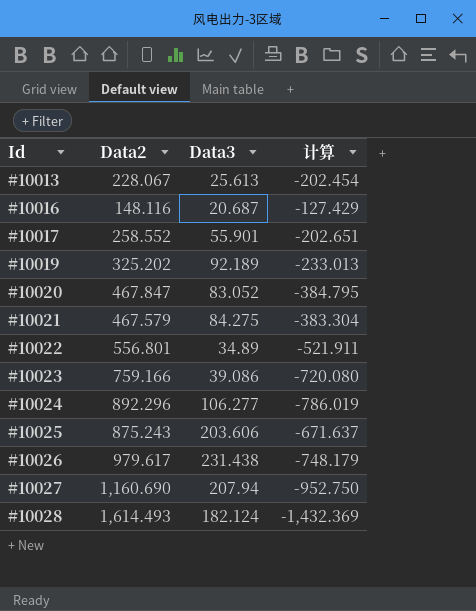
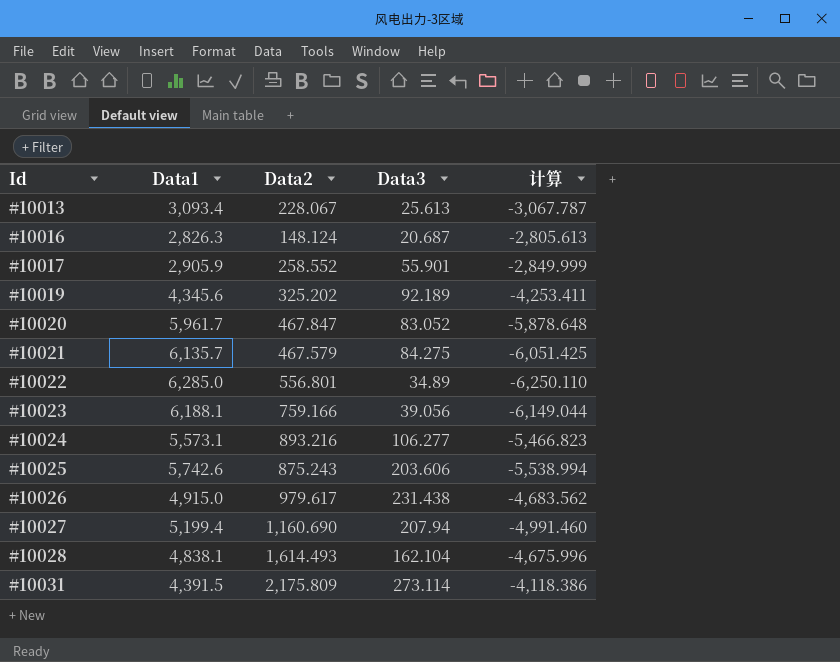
column Data1 | position: none -> 2
column 计算 | formula: [Data3] - [Data2] -> [Data3] - [Data1]
#10016 | Data2: 148.116 -> 148.124
#10023 | Data3: 39.086 -> 39.056
#10024 | Data2: 892.296 -> 893.216
#10028 | Data3: 182.124 -> 162.104
row #10031: none -> 4,391.5 | 2,175.809 | 273.114 | -4,118.386

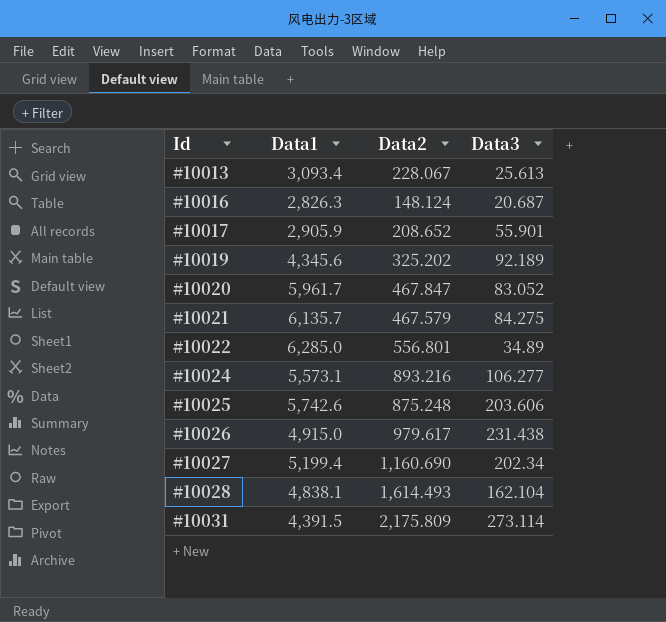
column 计算 | formula: [Data3] - [Data1] -> none
row #10023: 6,188.1 | 759.166 | 39.056 | -6,149.044 -> none
#10017 | Data2: 258.552 -> 208.652
#10025 | Data2: 875.243 -> 875.248
#10027 | Data3: 207.94 -> 202.34

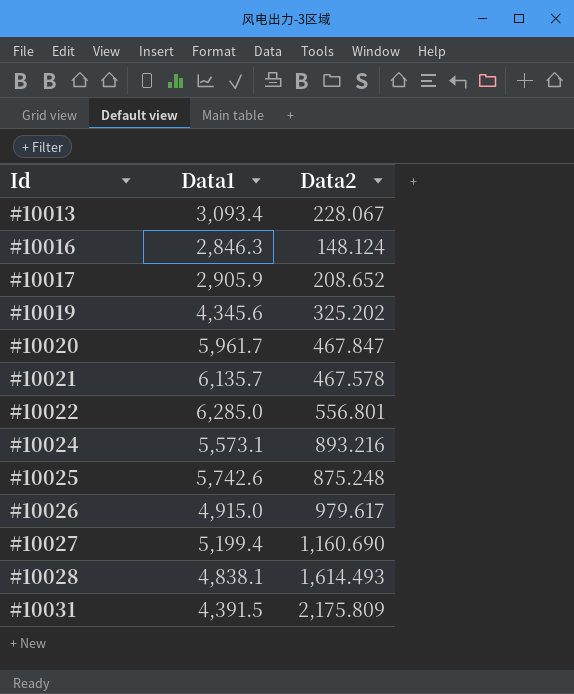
column Data3 | position: 4 -> none
#10016 | Data1: 2,826.3 -> 2,846.3
#10021 | Data2: 467.579 -> 467.578

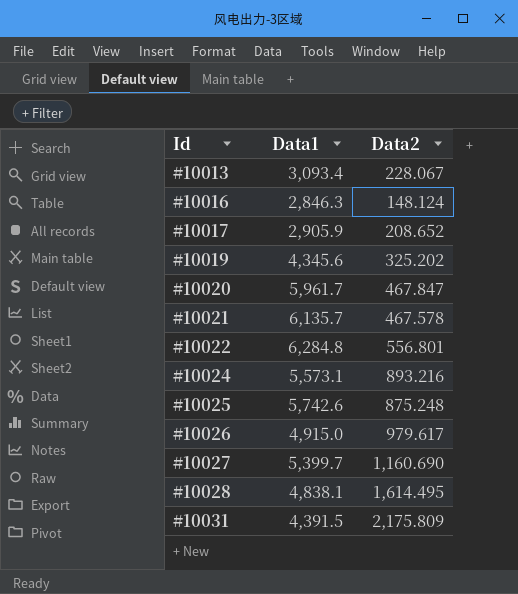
#10022 | Data1: 6,285.0 -> 6,284.8
#10027 | Data1: 5,199.4 -> 5,399.7
#10028 | Data2: 1,614.493 -> 1,614.495

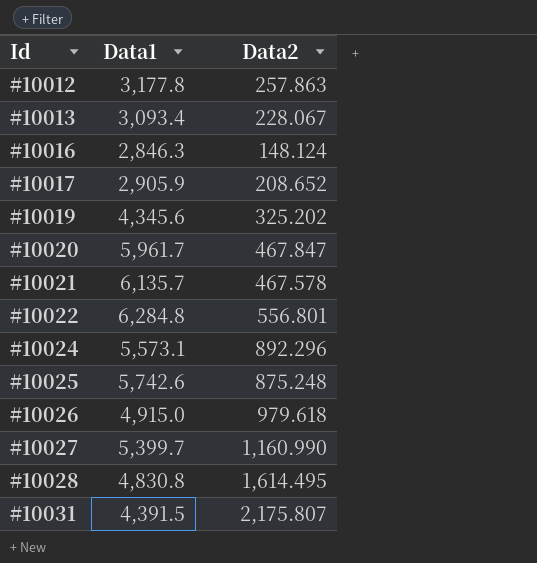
row #10012: none -> 3,177.8 | 257.863
#10024 | Data2: 893.216 -> 892.296
#10026 | Data2: 979.617 -> 979.618
#10027 | Data2: 1,160.690 -> 1,160.990
#10028 | Data1: 4,838.1 -> 4,830.8
#10031 | Data2: 2,175.809 -> 2,175.807

